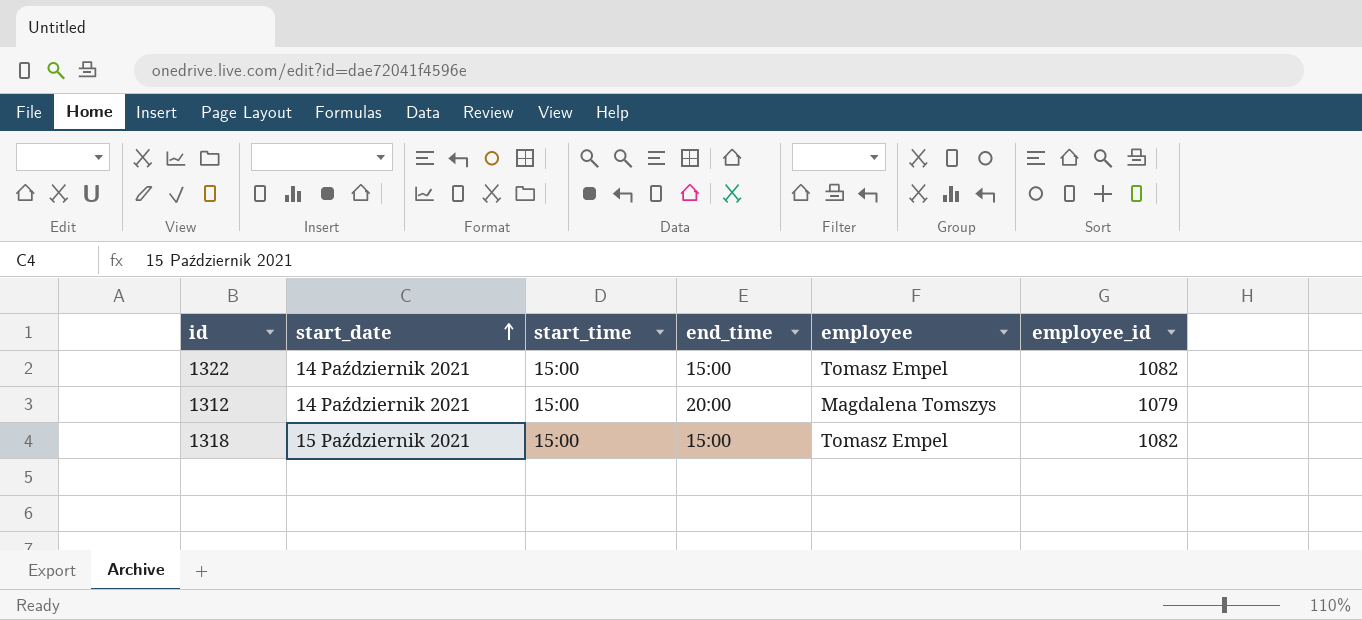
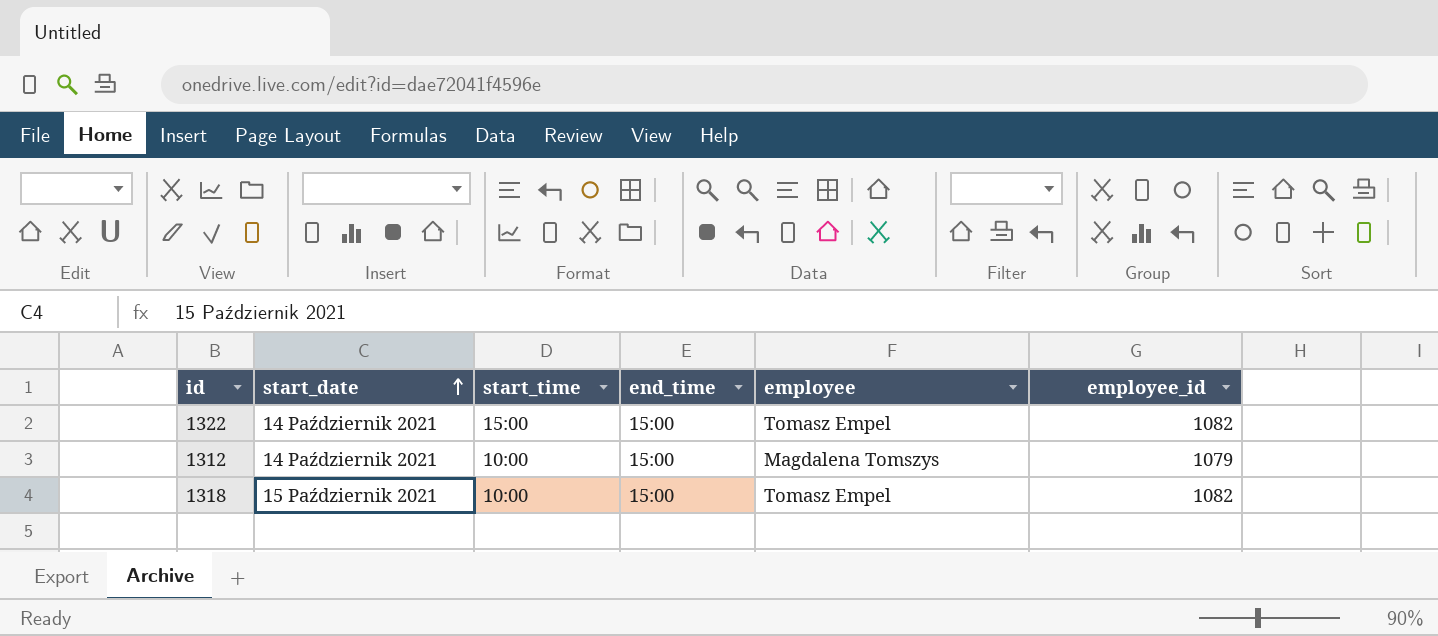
1312 | start_time: 15:00 -> 10:00
1312 | end_time: 20:00 -> 15:00
1318 | start_time: 15:00 -> 10:00

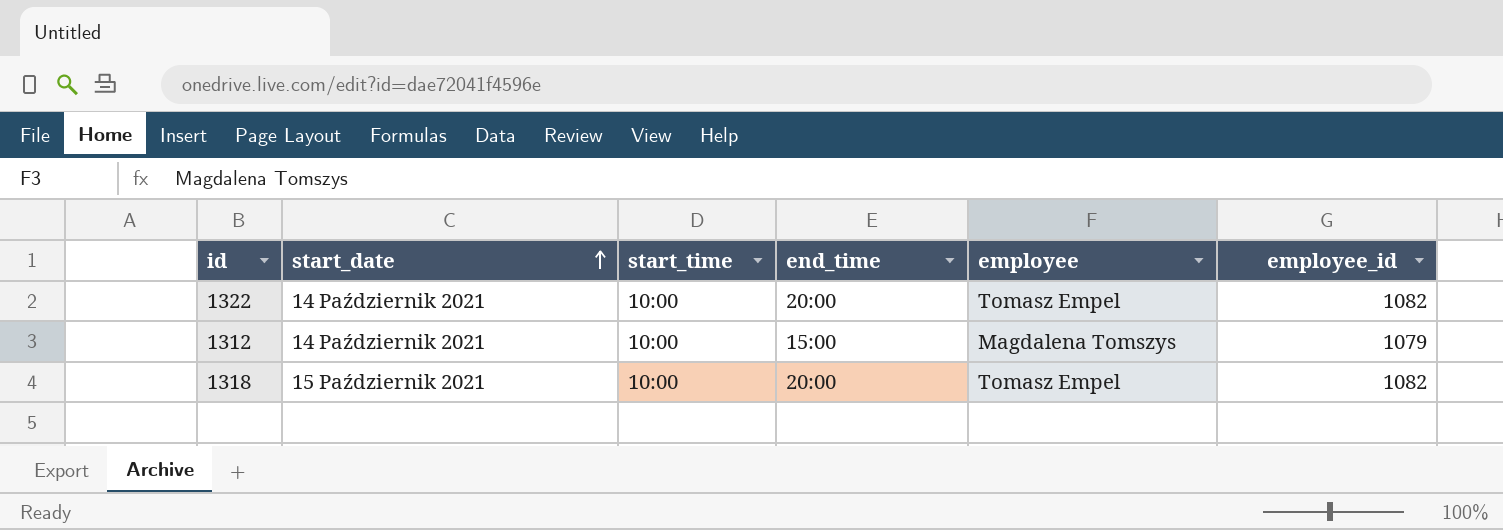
1322 | start_time: 15:00 -> 10:00
1322 | end_time: 15:00 -> 20:00
1318 | end_time: 15:00 -> 20:00

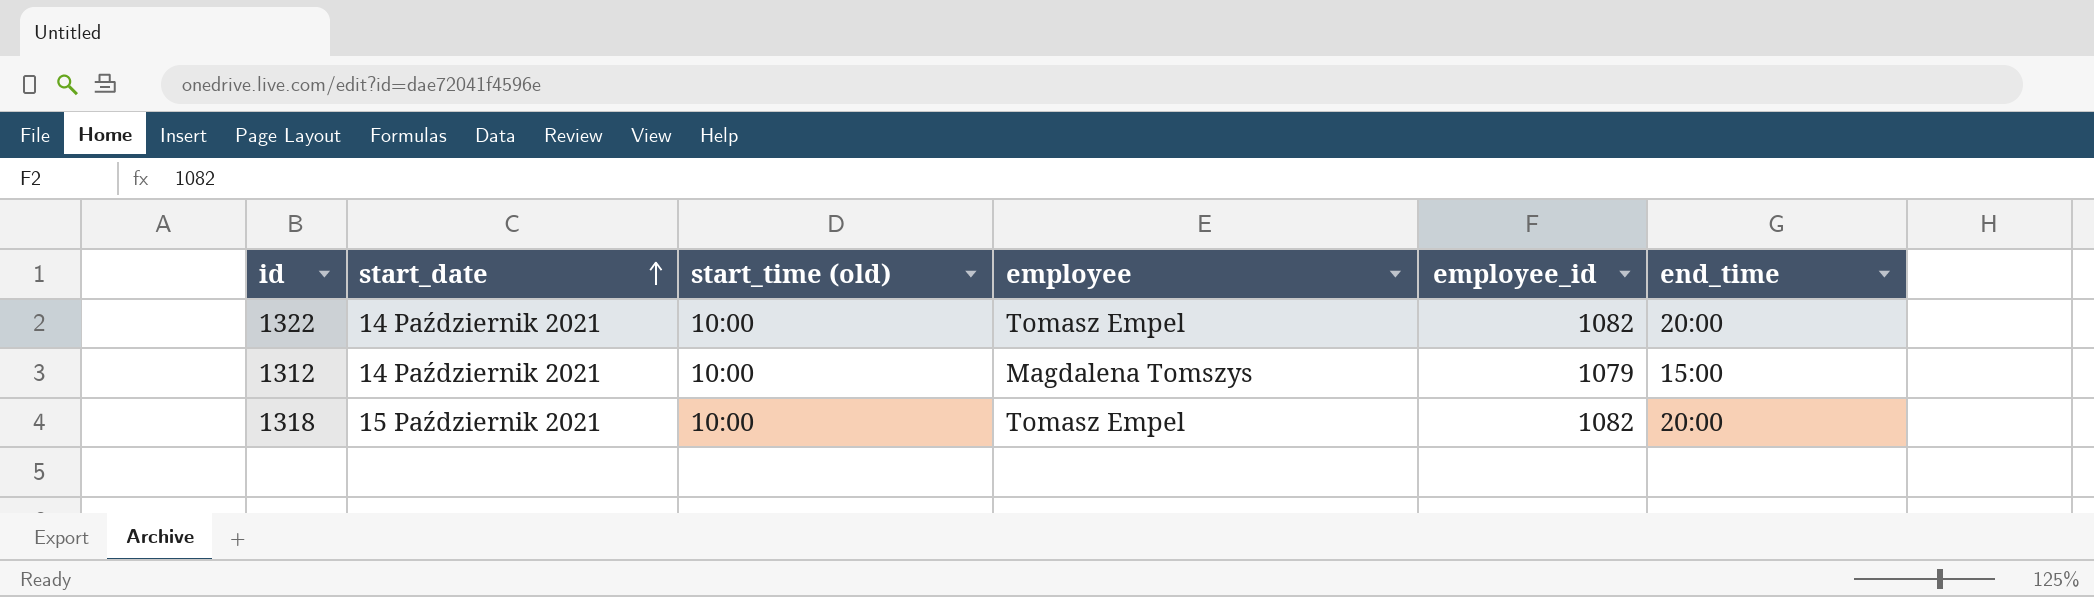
column name: start_time -> start_time (old)
column end_time | position: 4 -> 6

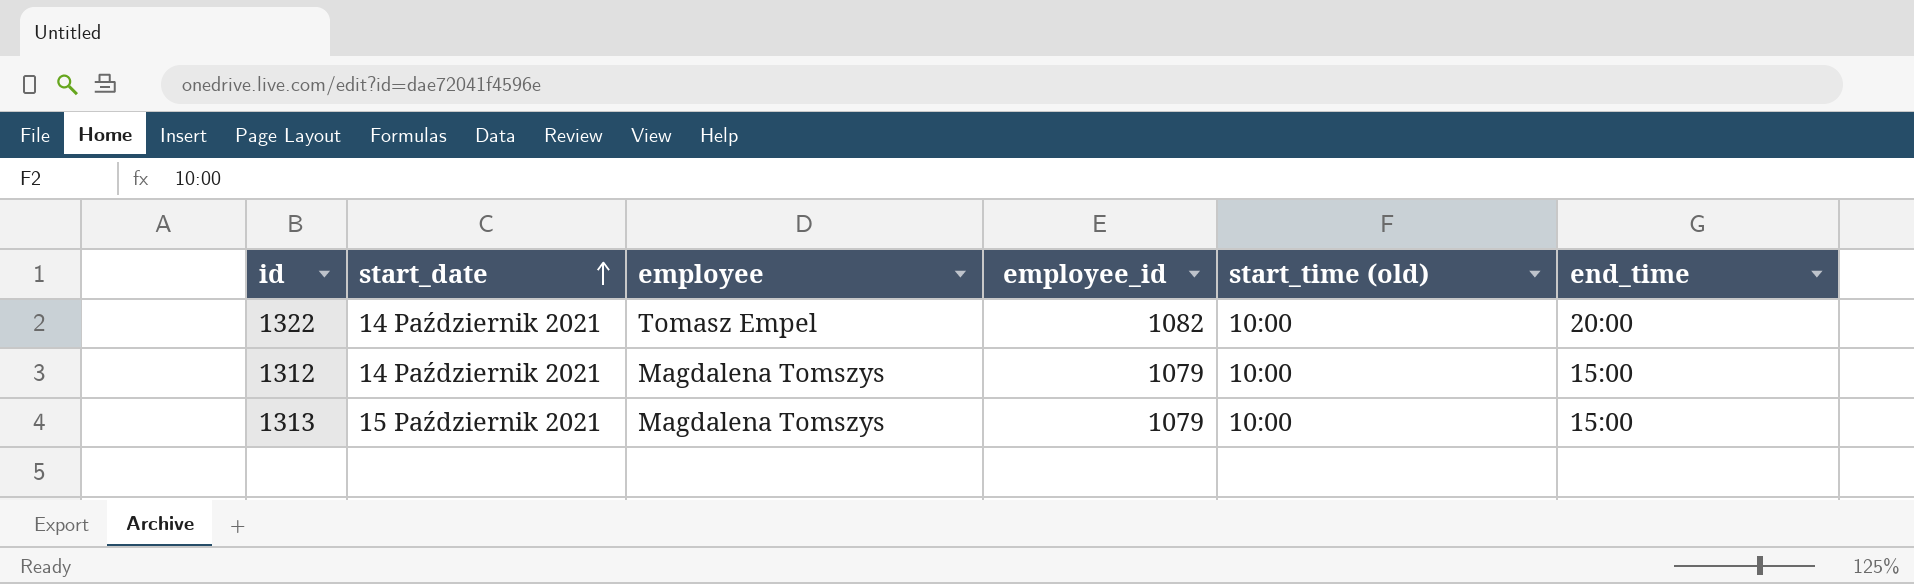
column start_time (old) | position: 3 -> 5
row 1318: 15 Październik 2021 | 10:00 | Tomasz Empel | 1082 | 20:00 -> none
row 1313: none -> 15 Październik 2021 | Magdalena Tomszys | 1079 | 10:00 | 15:00

